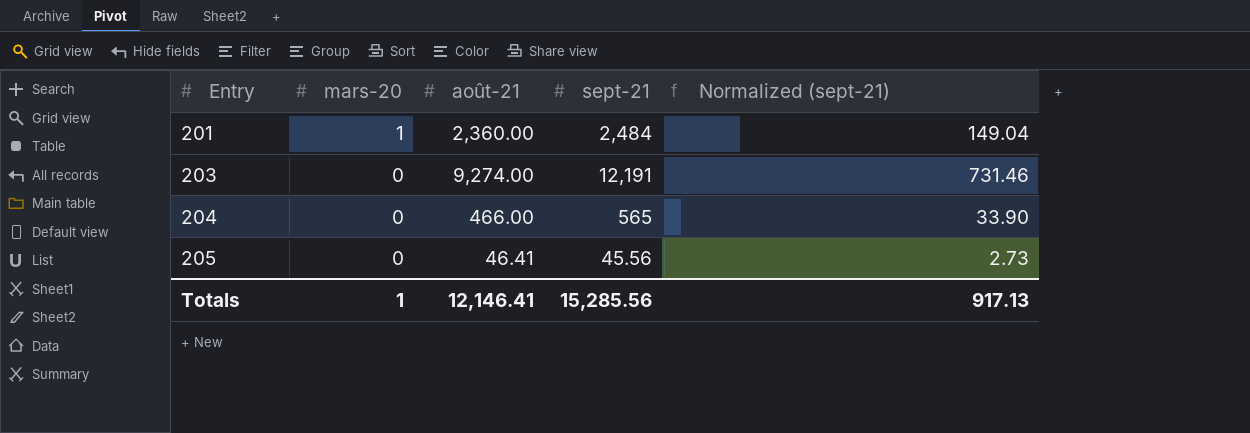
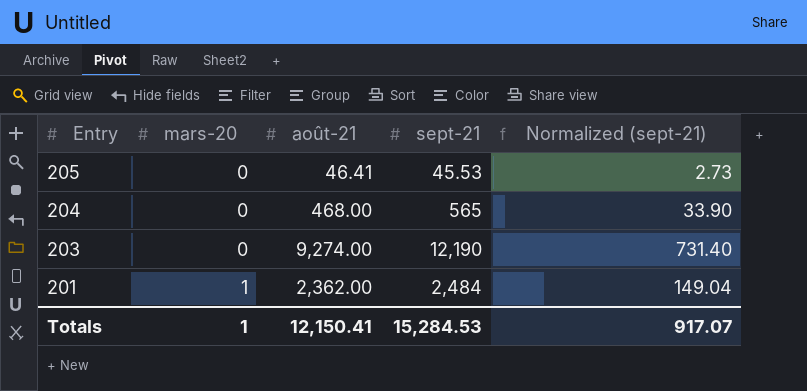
row order: Entry ascending -> Entry descending
205 | sept-21: 45.56 -> 45.53
204 | août-21: 466.00 -> 468.00
203 | sept-21: 12,191 -> 12,190
203 | Normalized (sept-21): 731.46 -> 731.40
201 | août-21: 2,360.00 -> 2,362.00
Totals | août-21: 12,146.41 -> 12,150.41
Totals | sept-21: 15,285.56 -> 15,284.53
Totals | Normalized (sept-21): 917.13 -> 917.07

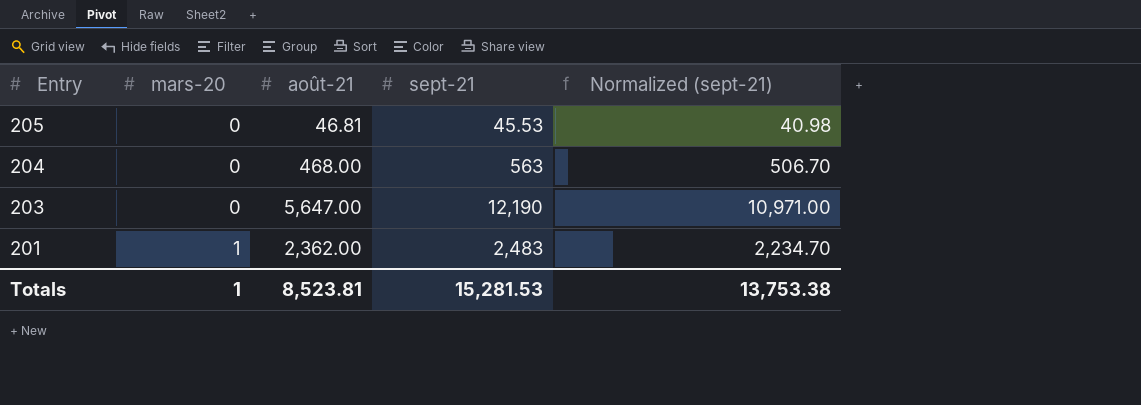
column Normalized (sept-21) | formula: [sept-21] * 0.06 -> [sept-21] * 0.9
205 | août-21: 46.41 -> 46.81
204 | sept-21: 565 -> 563
203 | août-21: 9,274.00 -> 5,647.00
201 | sept-21: 2,484 -> 2,483
Totals | août-21: 12,150.41 -> 8,523.81
Totals | sept-21: 15,284.53 -> 15,281.53
Totals | Normalized (sept-21): 917.07 -> 13,753.38

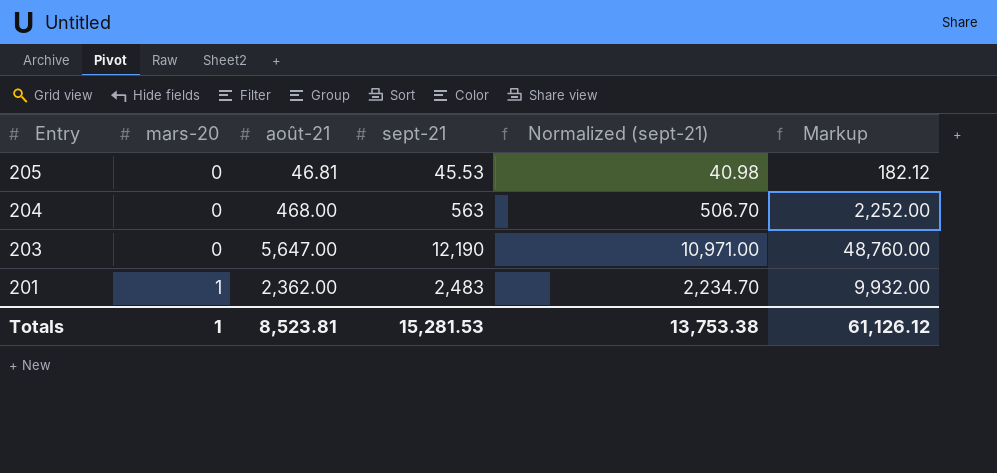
column Markup | formula: none -> [sept-21] * 4

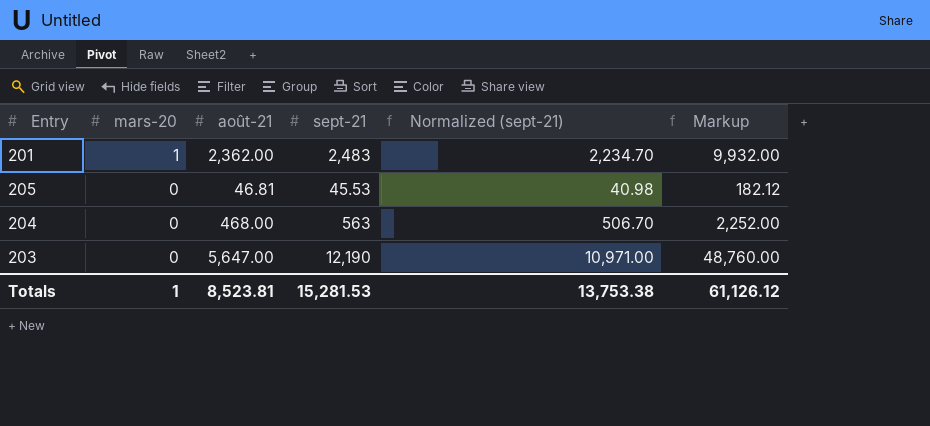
row order: Entry descending -> mars-20 descending

